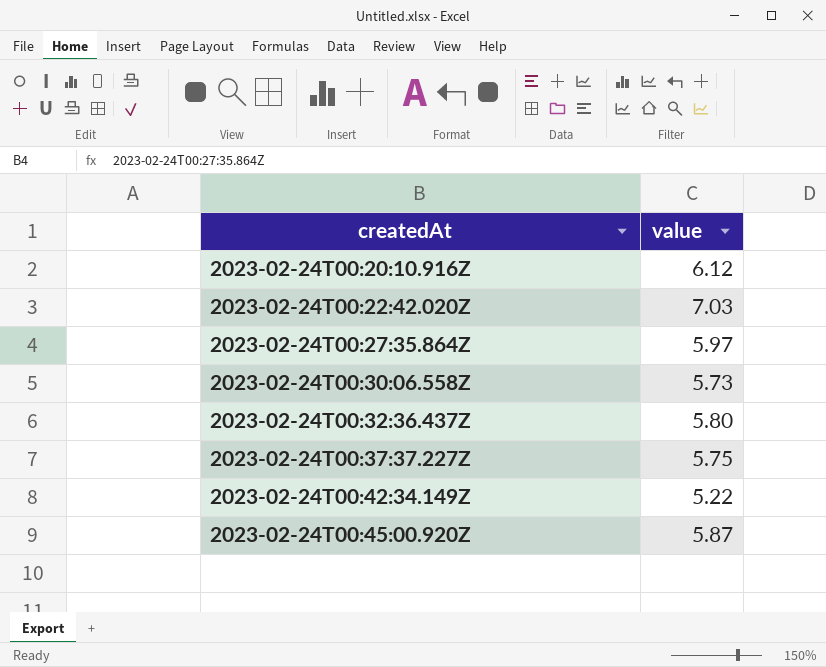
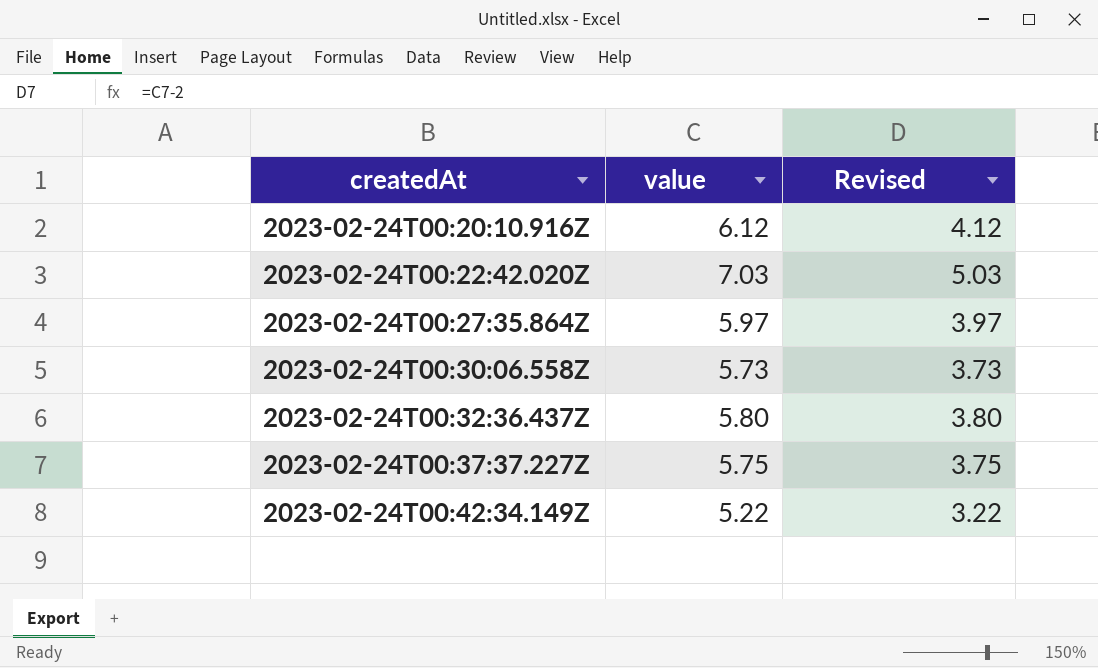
column Revised | formula: none -> [value] - 2
row 2023-02-24T00:45:00.920Z: 5.87 -> none

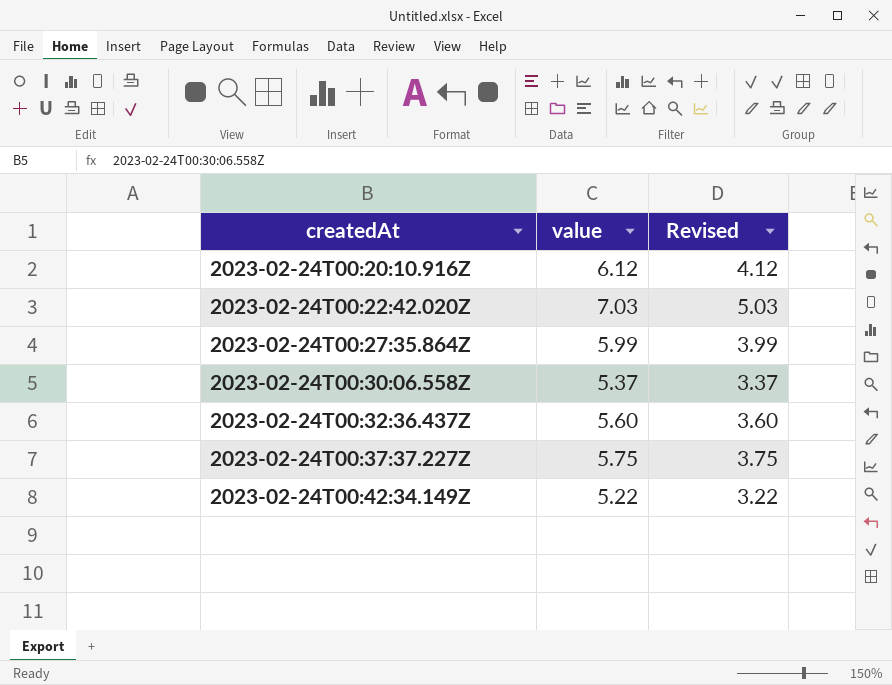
2023-02-24T00:27:35.864Z | value: 5.97 -> 5.99
2023-02-24T00:27:35.864Z | Revised: 3.97 -> 3.99
2023-02-24T00:30:06.558Z | value: 5.73 -> 5.37
2023-02-24T00:30:06.558Z | Revised: 3.73 -> 3.37
2023-02-24T00:32:36.437Z | value: 5.80 -> 5.60
2023-02-24T00:32:36.437Z | Revised: 3.80 -> 3.60

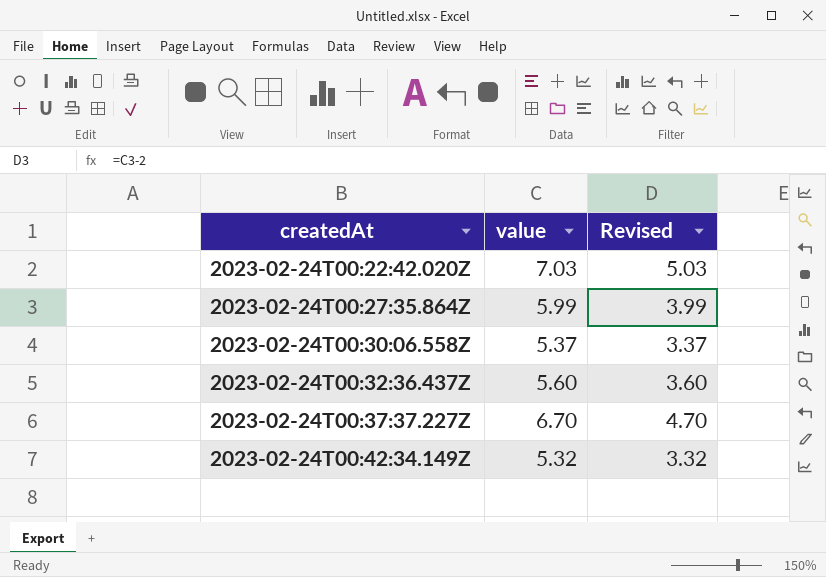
row 2023-02-24T00:20:10.916Z: 6.12 | 4.12 -> none
2023-02-24T00:37:37.227Z | value: 5.75 -> 6.70
2023-02-24T00:37:37.227Z | Revised: 3.75 -> 4.70
2023-02-24T00:42:34.149Z | value: 5.22 -> 5.32
2023-02-24T00:42:34.149Z | Revised: 3.22 -> 3.32

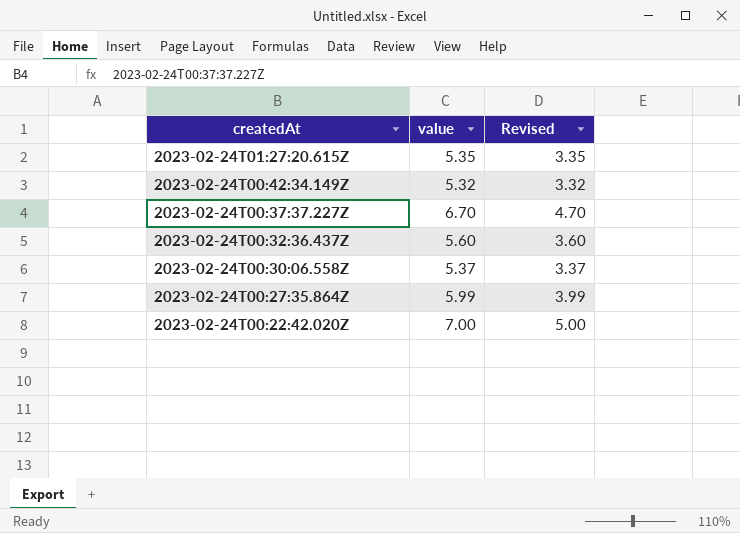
row order: createdAt ascending -> createdAt descending
row 2023-02-24T01:27:20.615Z: none -> 5.35 | 3.35
2023-02-24T00:22:42.020Z | value: 7.03 -> 7.00
2023-02-24T00:22:42.020Z | Revised: 5.03 -> 5.00

